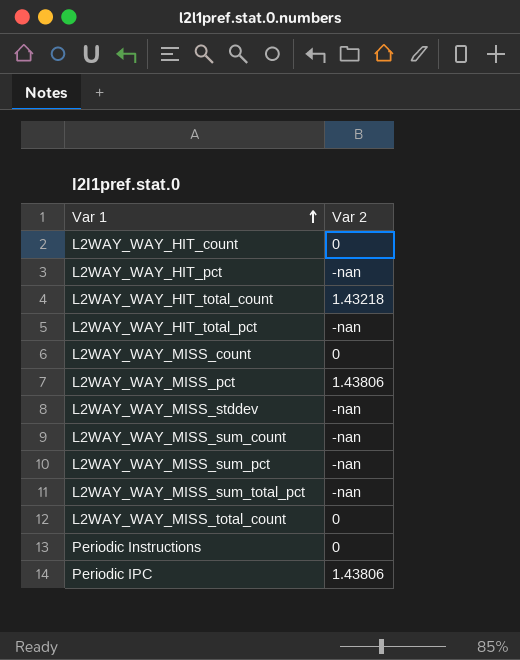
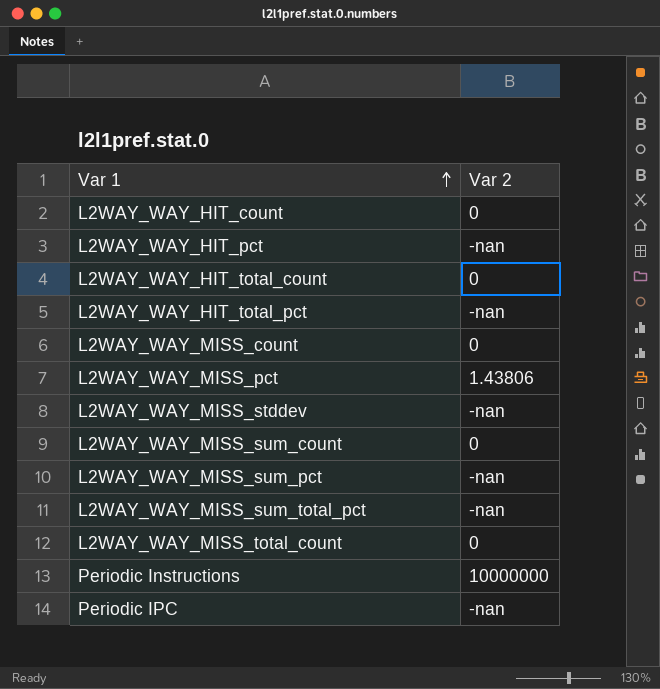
L2WAY_WAY_HIT_total_count | Var 2: 1.43218 -> 0
L2WAY_WAY_MISS_sum_count | Var 2: -nan -> 0
Periodic Instructions | Var 2: 0 -> 10000000
Periodic IPC | Var 2: 1.43806 -> -nan

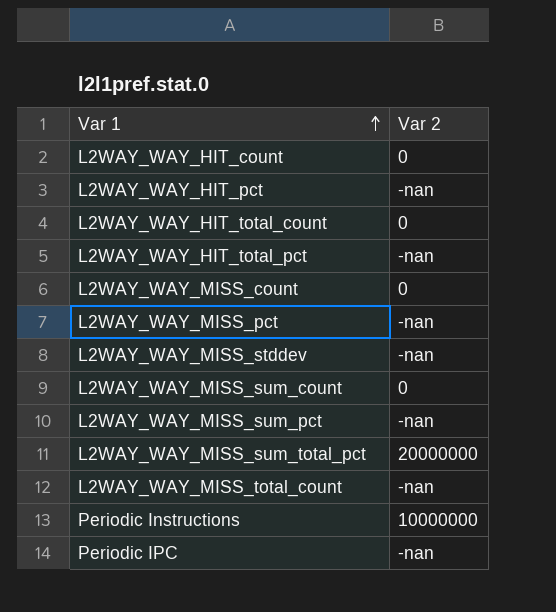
L2WAY_WAY_MISS_pct | Var 2: 1.43806 -> -nan
L2WAY_WAY_MISS_sum_total_pct | Var 2: -nan -> 20000000
L2WAY_WAY_MISS_total_count | Var 2: 0 -> -nan

